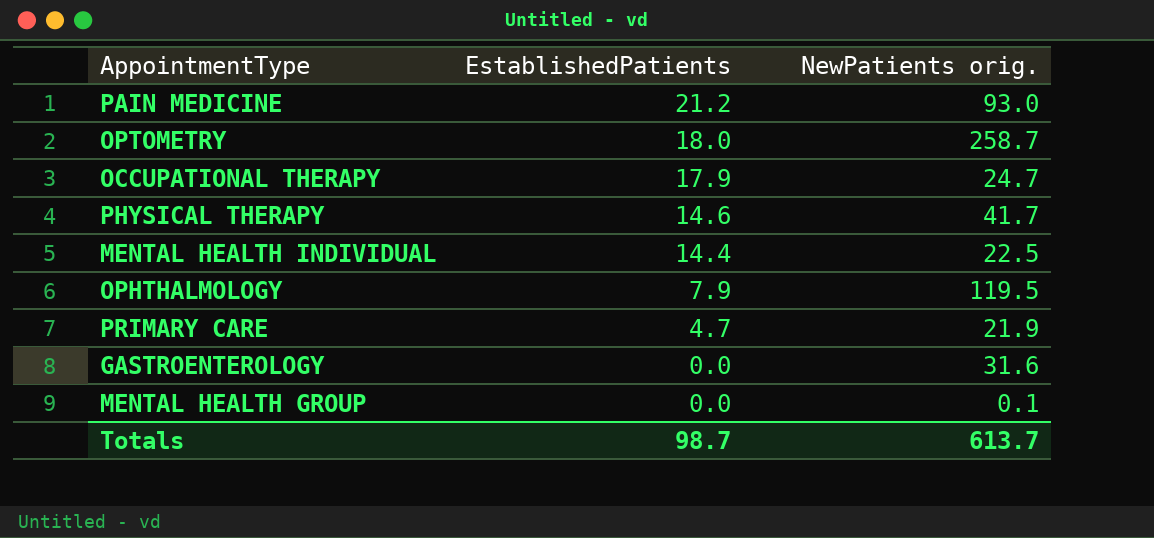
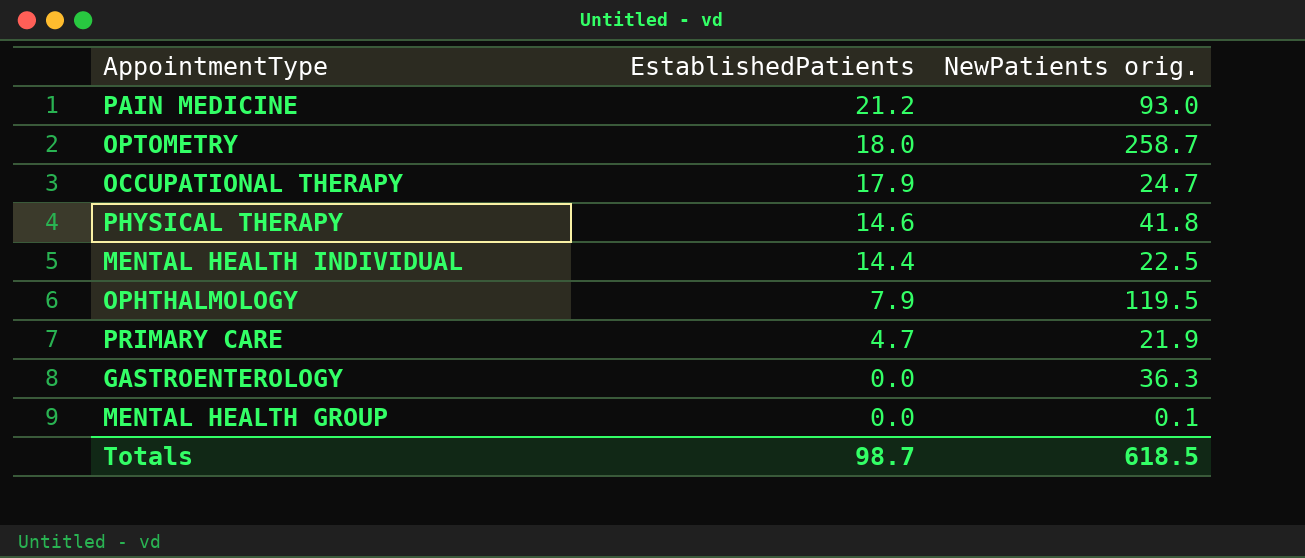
PHYSICAL THERAPY | NewPatients orig.: 41.7 -> 41.8
GASTROENTEROLOGY | NewPatients orig.: 31.6 -> 36.3
Totals | NewPatients orig.: 613.7 -> 618.5

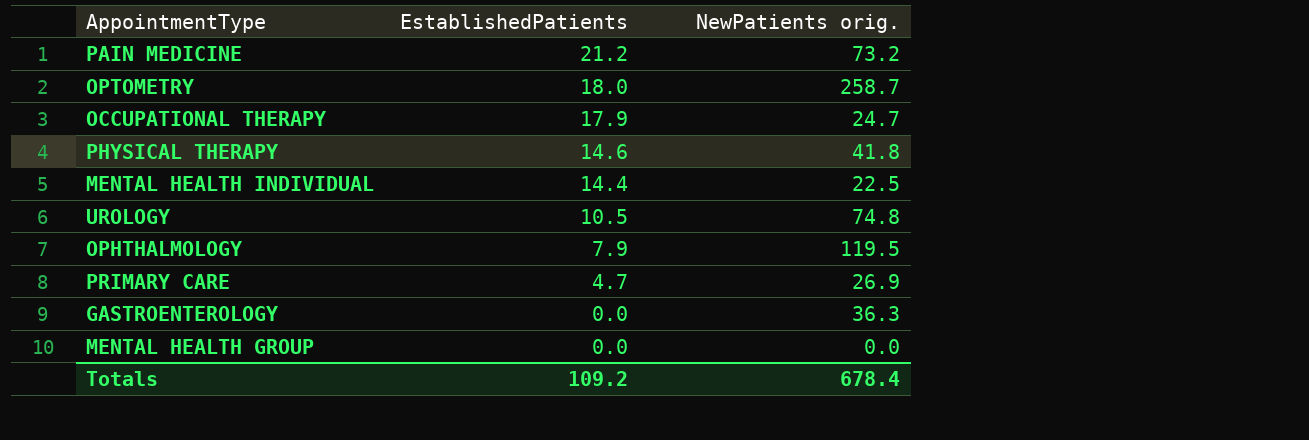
PAIN MEDICINE | NewPatients orig.: 93.0 -> 73.2
row UROLOGY: none -> 10.5 | 74.8
PRIMARY CARE | NewPatients orig.: 21.9 -> 26.9
MENTAL HEALTH GROUP | NewPatients orig.: 0.1 -> 0.0
Totals | EstablishedPatients: 98.7 -> 109.2
Totals | NewPatients orig.: 618.5 -> 678.4

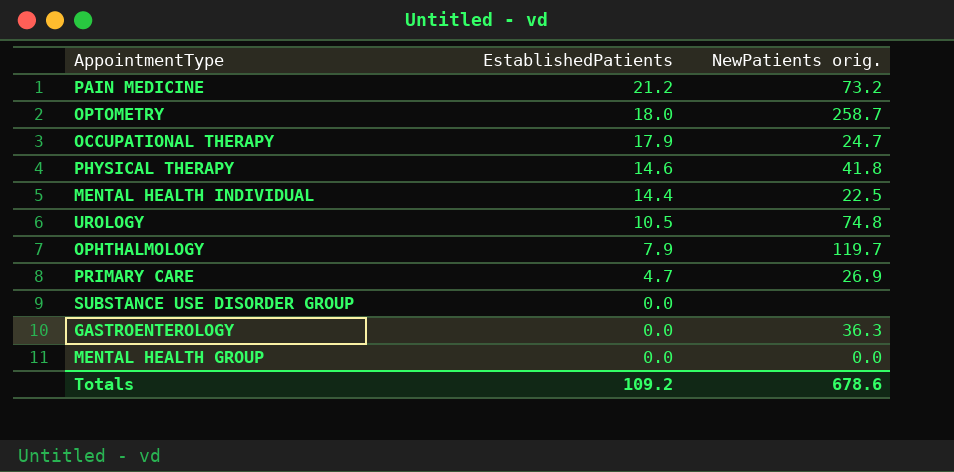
OPHTHALMOLOGY | NewPatients orig.: 119.5 -> 119.7
row SUBSTANCE USE DISORDER GROUP: none -> 0.0 | none
Totals | NewPatients orig.: 678.4 -> 678.6

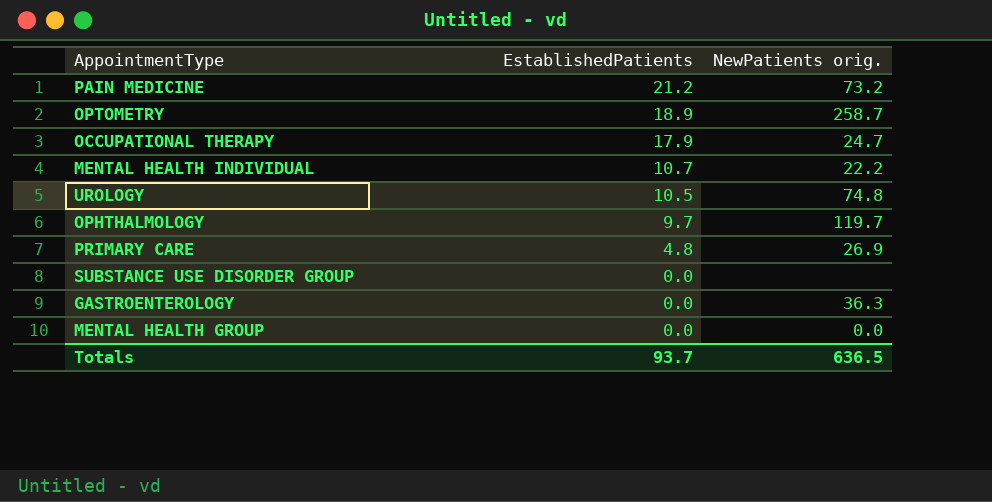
row PHYSICAL THERAPY: 14.6 | 41.8 -> none
OPTOMETRY | EstablishedPatients: 18.0 -> 18.9
MENTAL HEALTH INDIVIDUAL | EstablishedPatients: 14.4 -> 10.7
MENTAL HEALTH INDIVIDUAL | NewPatients orig.: 22.5 -> 22.2
OPHTHALMOLOGY | EstablishedPatients: 7.9 -> 9.7
PRIMARY CARE | EstablishedPatients: 4.7 -> 4.8
Totals | EstablishedPatients: 109.2 -> 93.7
Totals | NewPatients orig.: 678.6 -> 636.5

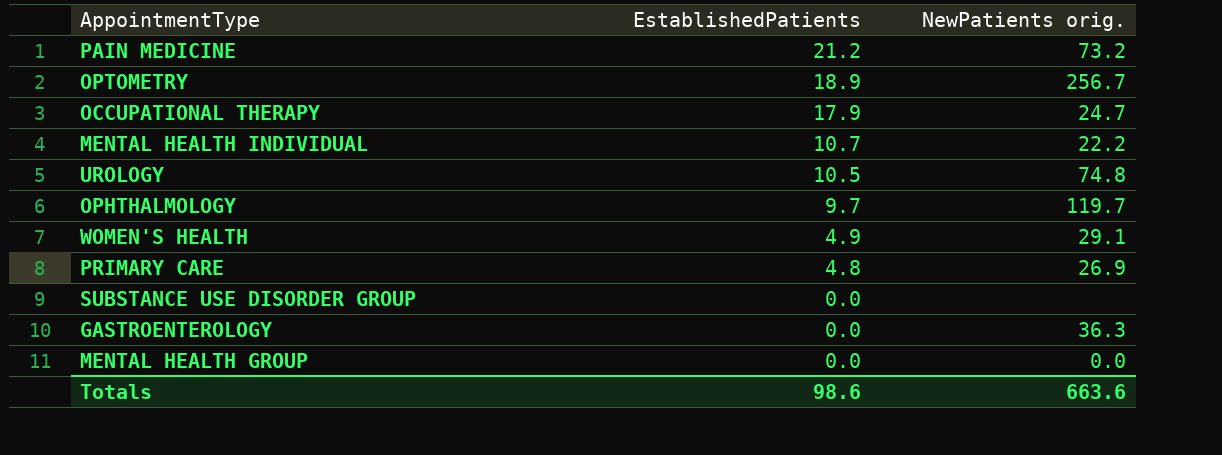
OPTOMETRY | NewPatients orig.: 258.7 -> 256.7
row WOMEN'S HEALTH: none -> 4.9 | 29.1
Totals | EstablishedPatients: 93.7 -> 98.6
Totals | NewPatients orig.: 636.5 -> 663.6

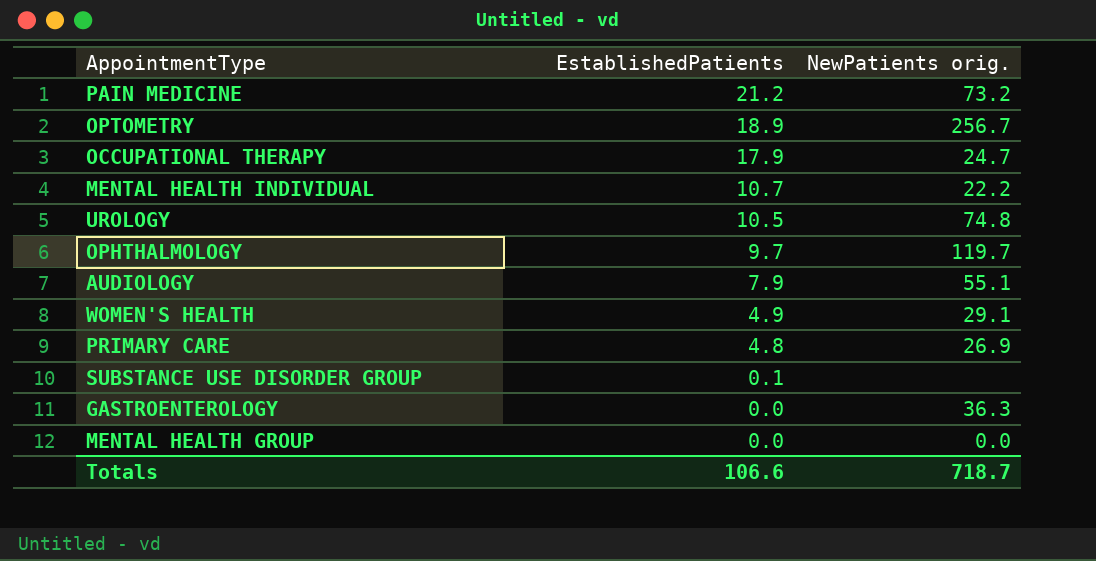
row AUDIOLOGY: none -> 7.9 | 55.1
SUBSTANCE USE DISORDER GROUP | EstablishedPatients: 0.0 -> 0.1
Totals | EstablishedPatients: 98.6 -> 106.6
Totals | NewPatients orig.: 663.6 -> 718.7

